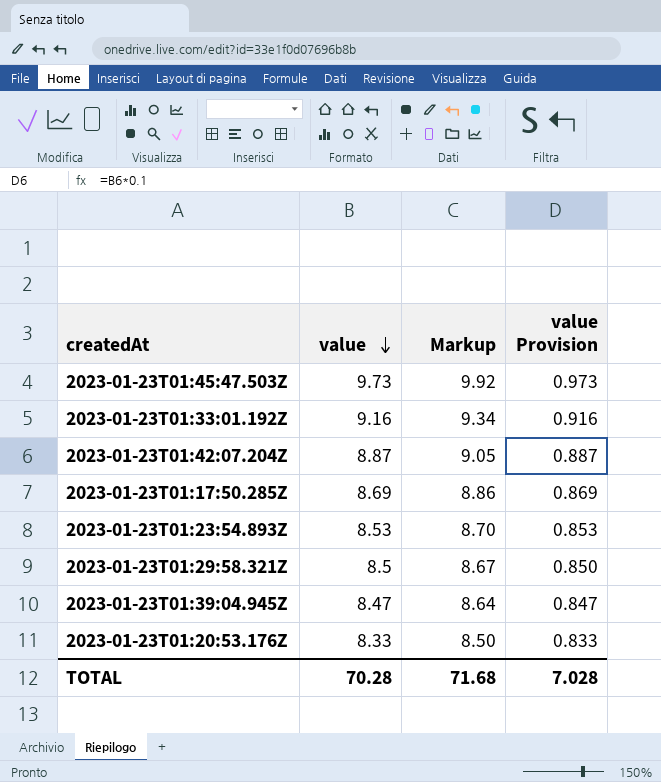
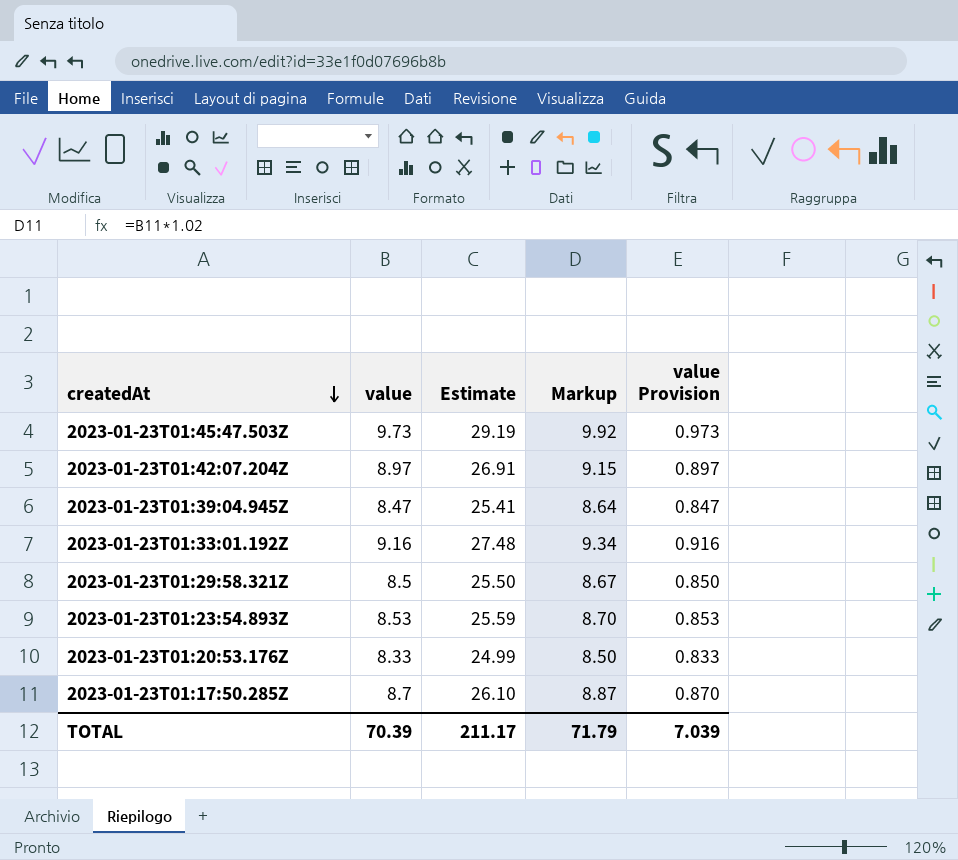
row order: value descending -> createdAt descending
column Estimate | formula: none -> [value] * 3
2023-01-23T01:42:07.204Z | value: 8.87 -> 8.97
2023-01-23T01:42:07.204Z | Markup: 9.05 -> 9.15
2023-01-23T01:42:07.204Z | value Provision: 0.887 -> 0.897
2023-01-23T01:17:50.285Z | value: 8.69 -> 8.7
2023-01-23T01:17:50.285Z | Markup: 8.86 -> 8.87
2023-01-23T01:17:50.285Z | value Provision: 0.869 -> 0.870
TOTAL | value: 70.28 -> 70.39
TOTAL | Markup: 71.68 -> 71.79
TOTAL | value Provision: 7.028 -> 7.039

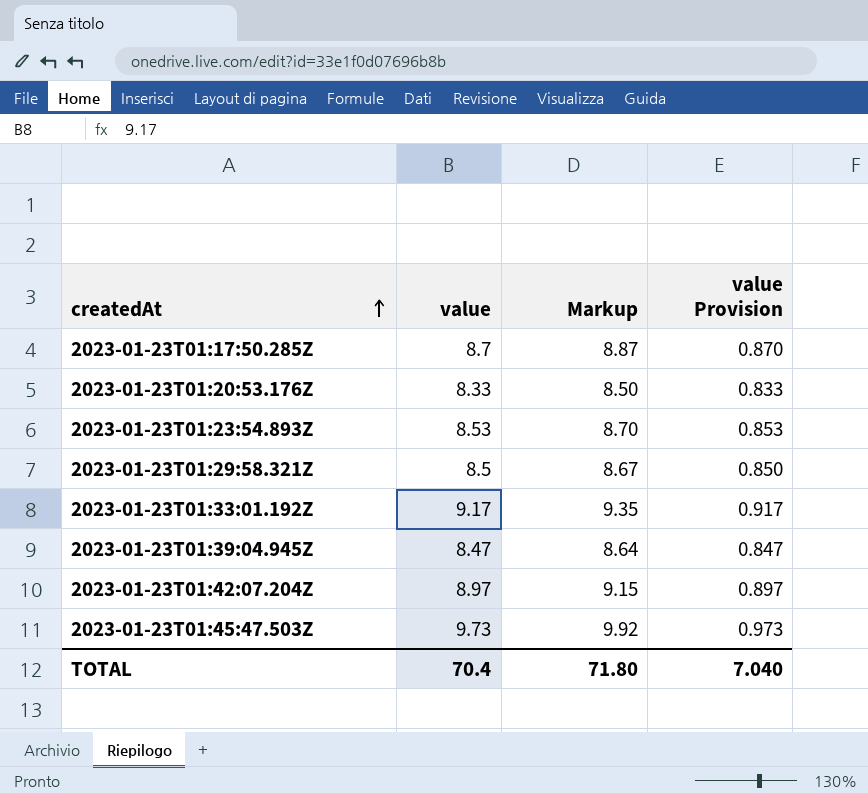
row order: createdAt descending -> createdAt ascending
column Estimate | formula: [value] * 3 -> none
2023-01-23T01:33:01.192Z | value: 9.16 -> 9.17
2023-01-23T01:33:01.192Z | Markup: 9.34 -> 9.35
2023-01-23T01:33:01.192Z | value Provision: 0.916 -> 0.917
TOTAL | value: 70.39 -> 70.4
TOTAL | Markup: 71.79 -> 71.80
TOTAL | value Provision: 7.039 -> 7.040

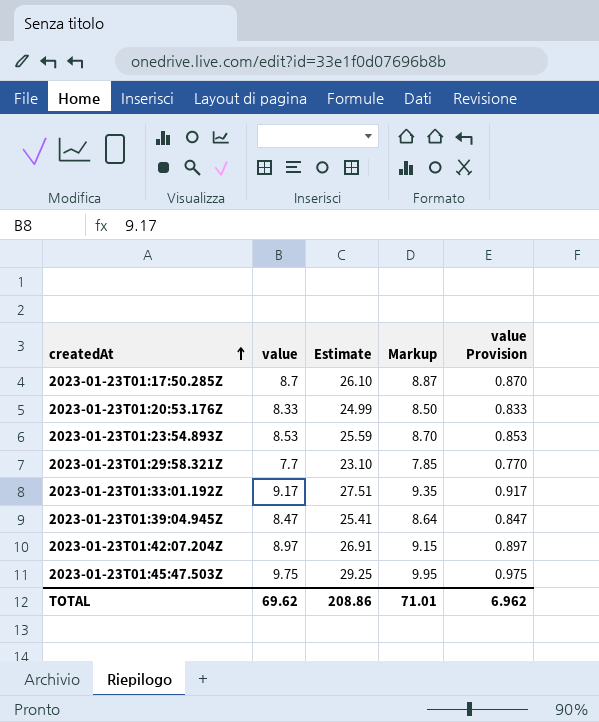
column Estimate | formula: none -> [value] * 3
2023-01-23T01:29:58.321Z | value: 8.5 -> 7.7
2023-01-23T01:29:58.321Z | Markup: 8.67 -> 7.85
2023-01-23T01:29:58.321Z | value Provision: 0.850 -> 0.770
2023-01-23T01:45:47.503Z | value: 9.73 -> 9.75
2023-01-23T01:45:47.503Z | Markup: 9.92 -> 9.95
2023-01-23T01:45:47.503Z | value Provision: 0.973 -> 0.975
TOTAL | value: 70.4 -> 69.62
TOTAL | Markup: 71.80 -> 71.01
TOTAL | value Provision: 7.040 -> 6.962

